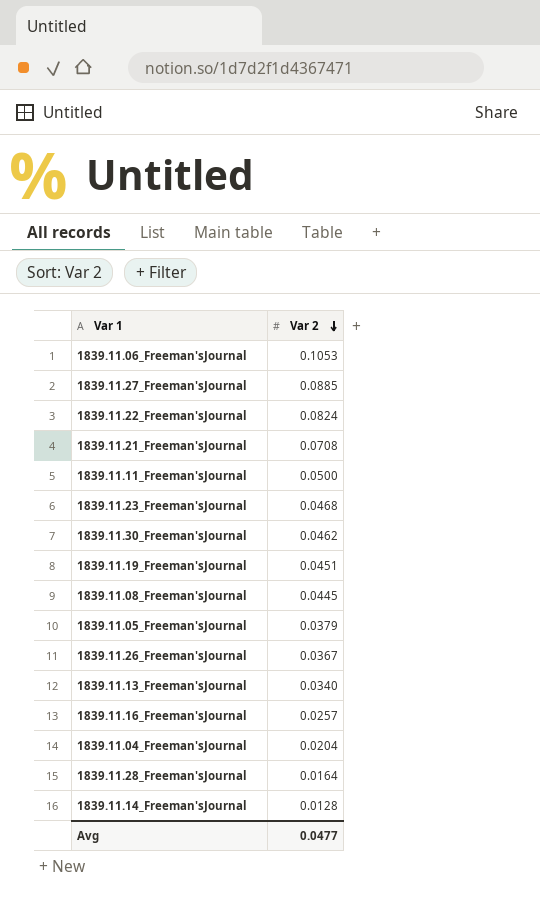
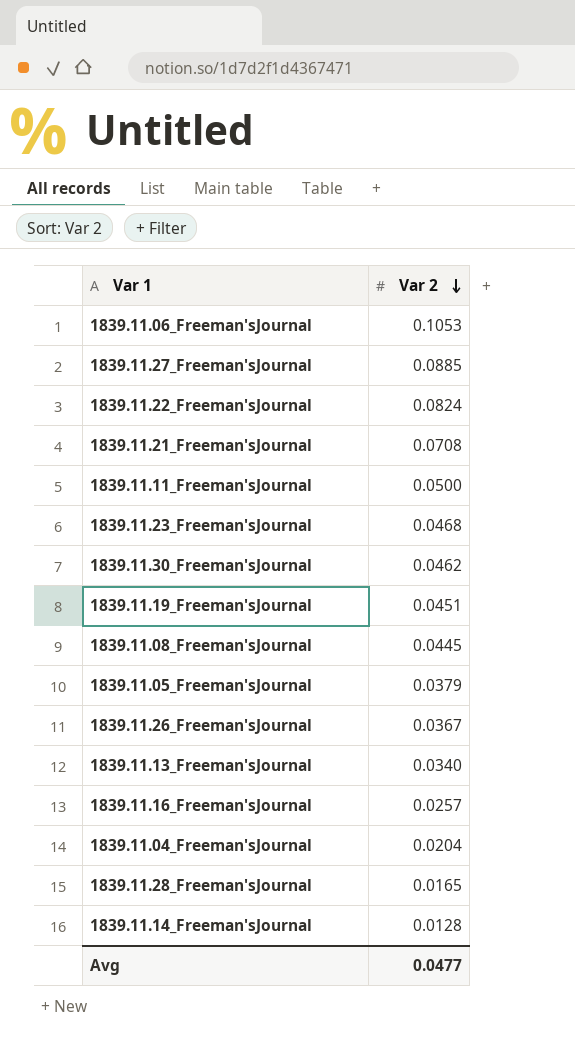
1839.11.28_Freeman'sJournal | Var 2: 0.0164 -> 0.0165

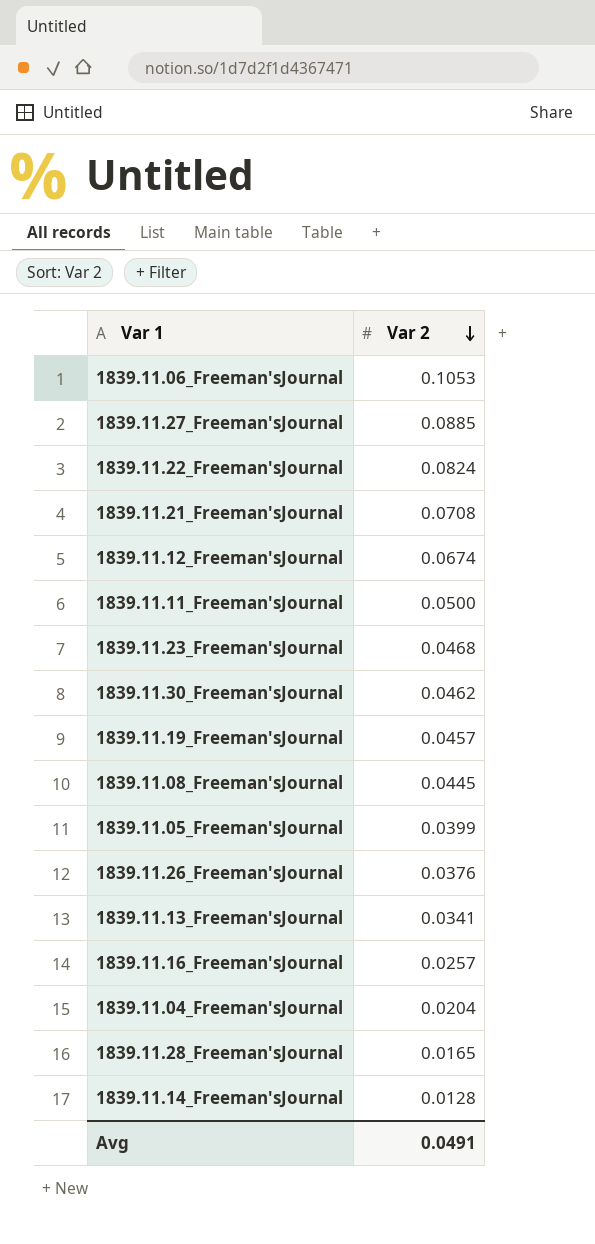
row 1839.11.12_Freeman'sJournal: none -> 0.0674
1839.11.19_Freeman'sJournal | Var 2: 0.0451 -> 0.0457
1839.11.05_Freeman'sJournal | Var 2: 0.0379 -> 0.0399
1839.11.26_Freeman'sJournal | Var 2: 0.0367 -> 0.0376
1839.11.13_Freeman'sJournal | Var 2: 0.0340 -> 0.0341
Avg | Var 2: 0.0477 -> 0.0491

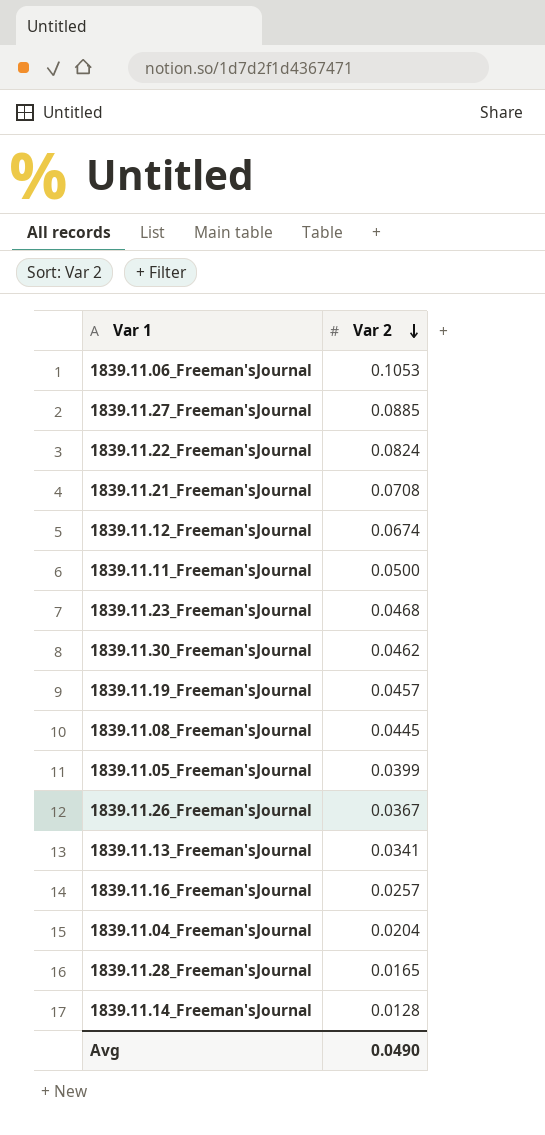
1839.11.26_Freeman'sJournal | Var 2: 0.0376 -> 0.0367
Avg | Var 2: 0.0491 -> 0.0490

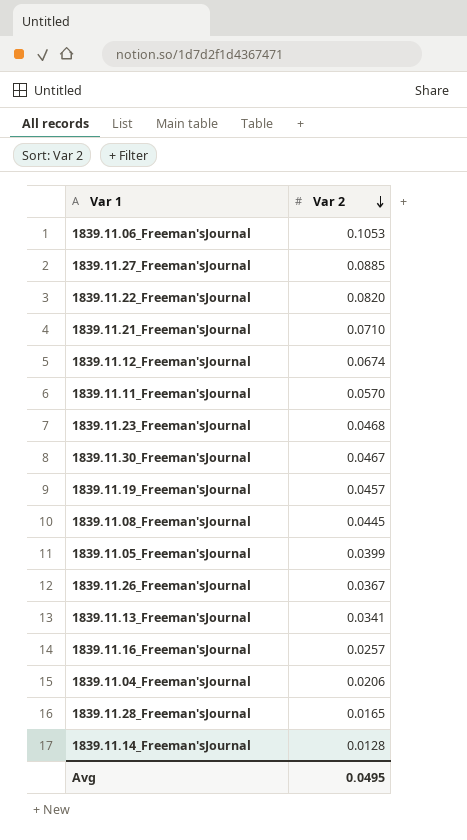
1839.11.22_Freeman'sJournal | Var 2: 0.0824 -> 0.0820
1839.11.21_Freeman'sJournal | Var 2: 0.0708 -> 0.0710
1839.11.11_Freeman'sJournal | Var 2: 0.0500 -> 0.0570
1839.11.30_Freeman'sJournal | Var 2: 0.0462 -> 0.0467
1839.11.04_Freeman'sJournal | Var 2: 0.0204 -> 0.0206
Avg | Var 2: 0.0490 -> 0.0495

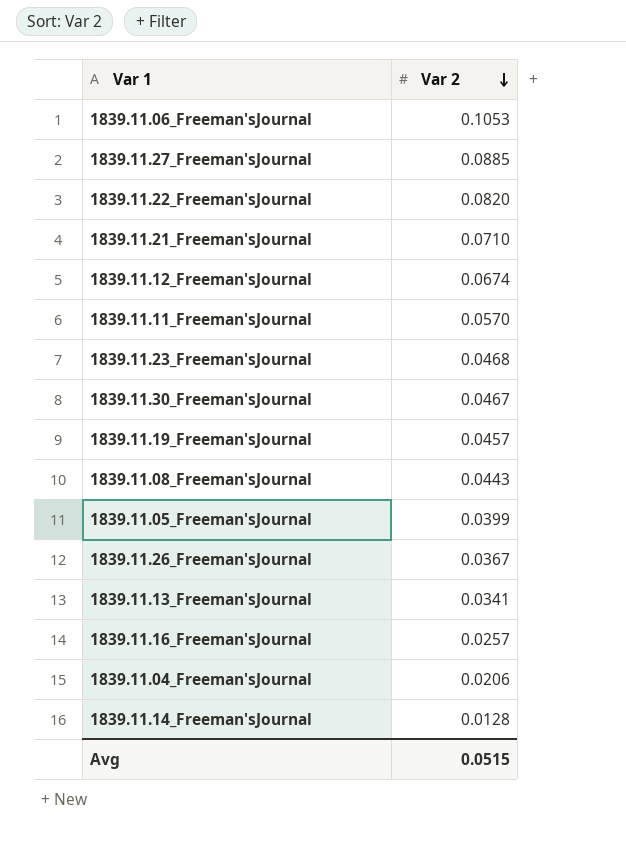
row 1839.11.28_Freeman'sJournal: 0.0165 -> none
1839.11.08_Freeman'sJournal | Var 2: 0.0445 -> 0.0443
Avg | Var 2: 0.0495 -> 0.0515

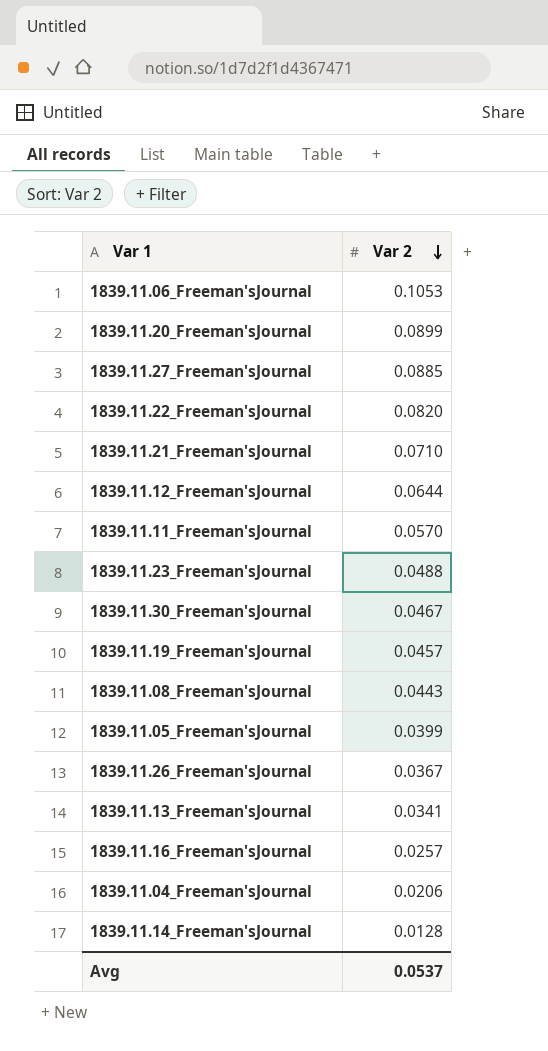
row 1839.11.20_Freeman'sJournal: none -> 0.0899
1839.11.12_Freeman'sJournal | Var 2: 0.0674 -> 0.0644
1839.11.23_Freeman'sJournal | Var 2: 0.0468 -> 0.0488
Avg | Var 2: 0.0515 -> 0.0537

